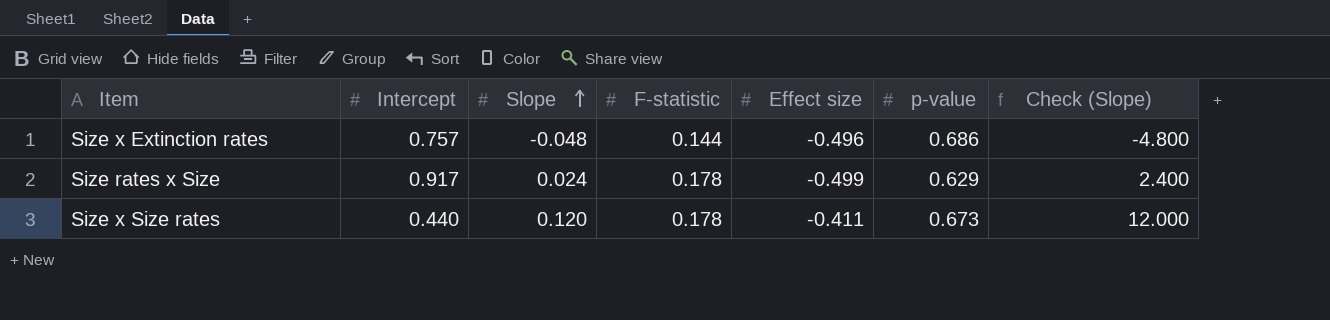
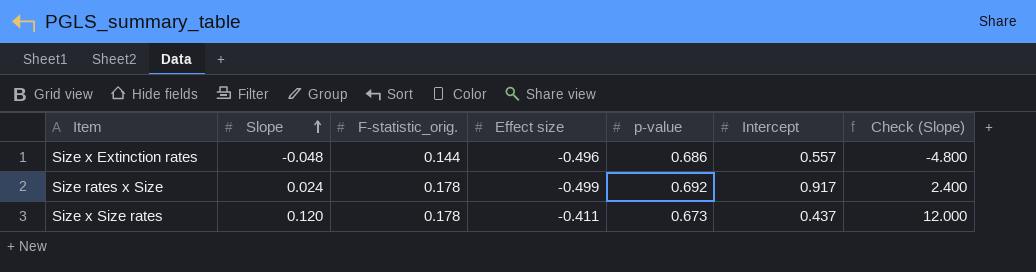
column name: F-statistic -> F-statistic_orig.
column Intercept | position: 2 -> 6
Size x Extinction rates | Intercept: 0.757 -> 0.557
Size rates x Size | p-value: 0.629 -> 0.692
Size x Size rates | Intercept: 0.440 -> 0.437

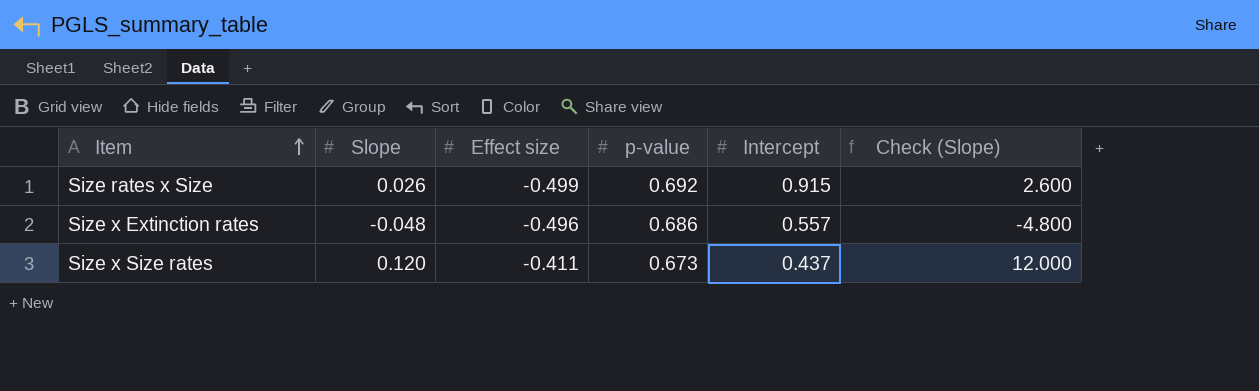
row order: Slope ascending -> Item ascending
column F-statistic_orig. | position: 3 -> none
Size rates x Size | Slope: 0.024 -> 0.026
Size rates x Size | Intercept: 0.917 -> 0.915
Size rates x Size | Check (Slope): 2.400 -> 2.600

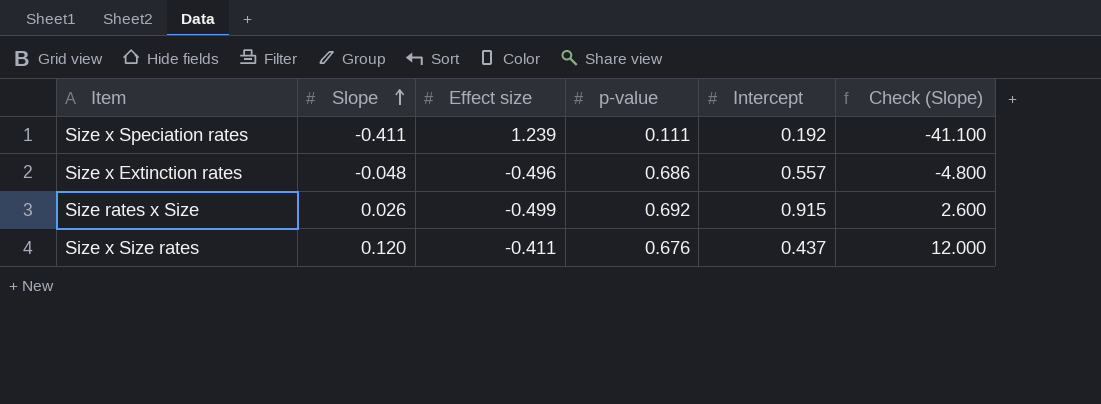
row order: Item ascending -> Slope ascending
row Size x Speciation rates: none -> -0.411 | 1.239 | 0.111 | 0.192 | -41.100
Size x Size rates | p-value: 0.673 -> 0.676

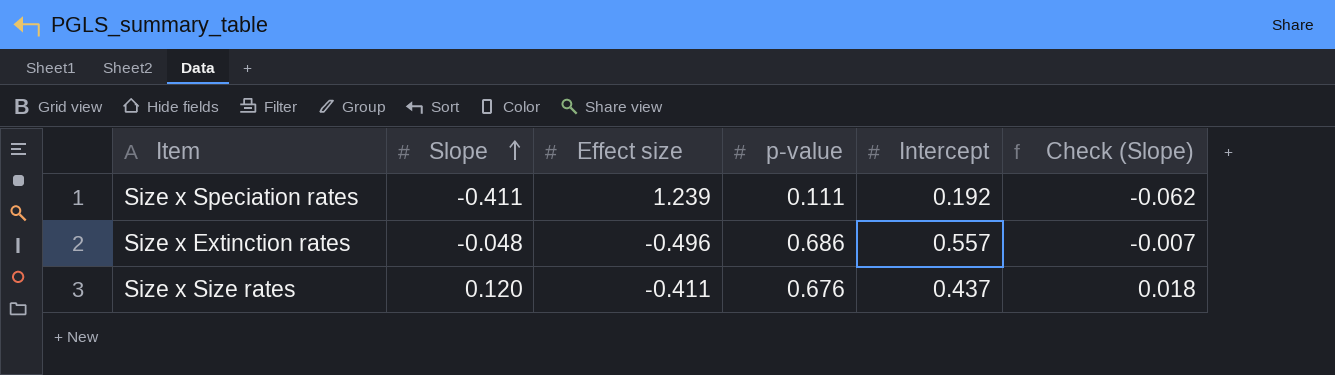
column Check (Slope) | formula: [Slope] * 100 -> [Slope] * 0.15
row Size rates x Size: 0.026 | -0.499 | 0.692 | 0.915 | 2.600 -> none

